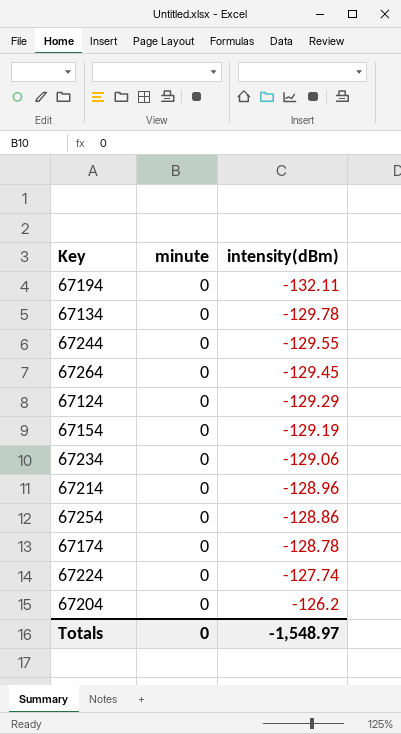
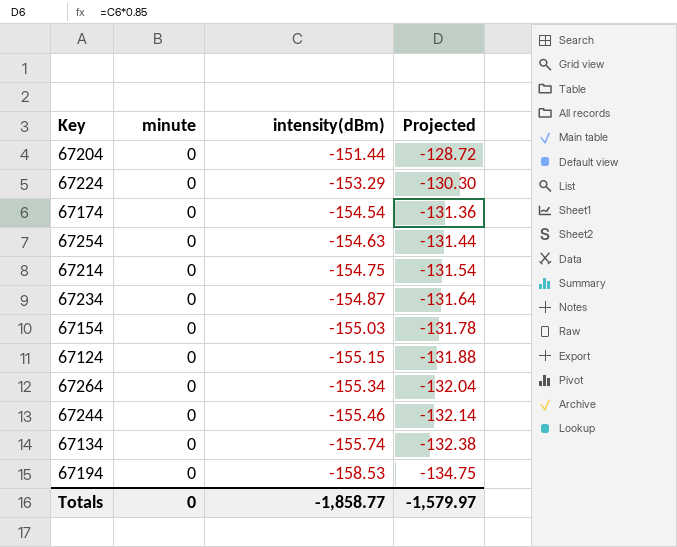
row order: intensity(dBm) ascending -> intensity(dBm) descending
column Projected | formula: none -> [intensity(dBm)] * 0.85
67204 | intensity(dBm): -126.2 -> -151.44
67224 | intensity(dBm): -127.74 -> -153.29
67174 | intensity(dBm): -128.78 -> -154.54
67254 | intensity(dBm): -128.86 -> -154.63
67214 | intensity(dBm): -128.96 -> -154.75
67234 | intensity(dBm): -129.06 -> -154.87
67154 | intensity(dBm): -129.19 -> -155.03
67124 | intensity(dBm): -129.29 -> -155.15
67264 | intensity(dBm): -129.45 -> -155.34
67244 | intensity(dBm): -129.55 -> -155.46
67134 | intensity(dBm): -129.78 -> -155.74
67194 | intensity(dBm): -132.11 -> -158.53
Totals | intensity(dBm): -1,548.97 -> -1,858.77

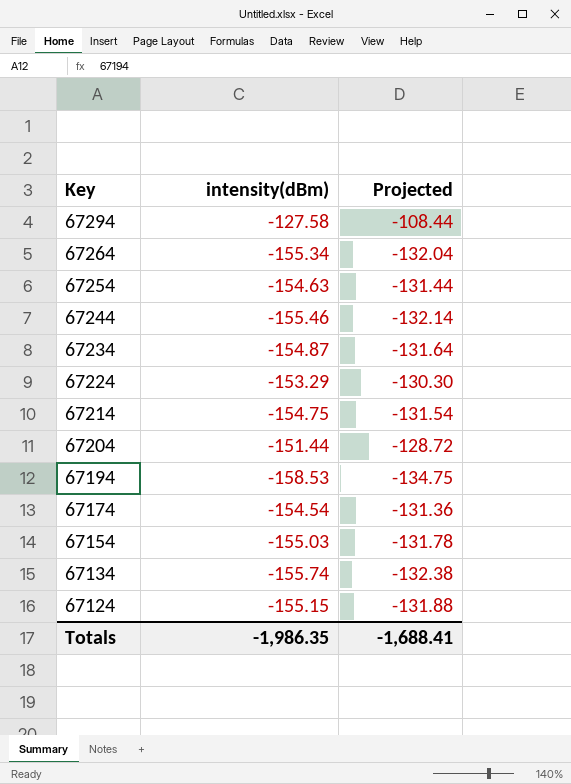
row order: intensity(dBm) descending -> Key descending
column minute | position: 2 -> none
row 67294: none -> -127.58 | -108.44
Totals | intensity(dBm): -1,858.77 -> -1,986.35
Totals | Projected: -1,579.97 -> -1,688.41

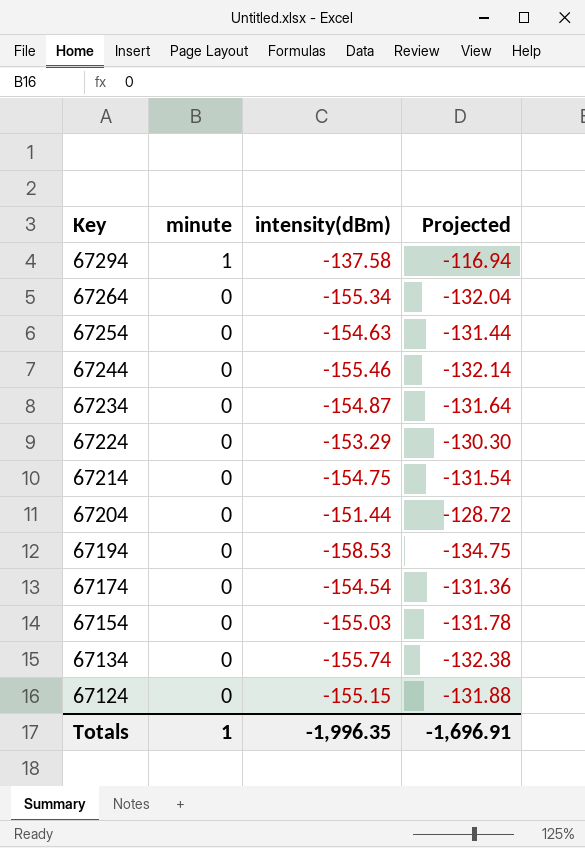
column minute | position: none -> 2
67294 | intensity(dBm): -127.58 -> -137.58
67294 | Projected: -108.44 -> -116.94
Totals | intensity(dBm): -1,986.35 -> -1,996.35
Totals | Projected: -1,688.41 -> -1,696.91

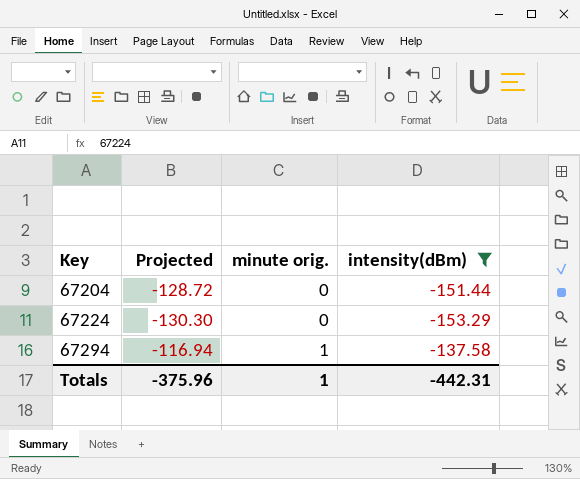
filter: none -> intensity(dBm) >= -153.29
row order: Key descending -> Key ascending
column Projected | position: 4 -> 2
column name: minute -> minute orig.
Totals | Projected: -1,696.91 -> -375.96
Totals | intensity(dBm): -1,996.35 -> -442.31

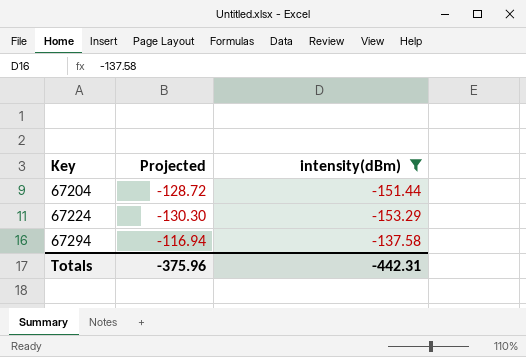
column minute orig. | position: 3 -> none

